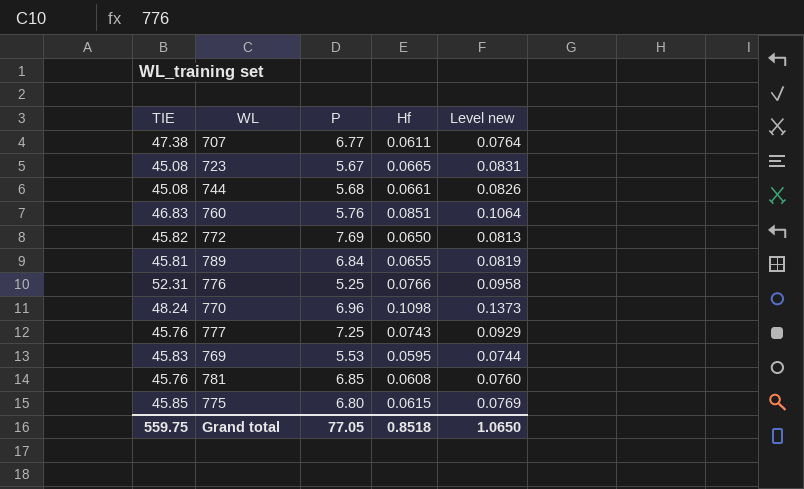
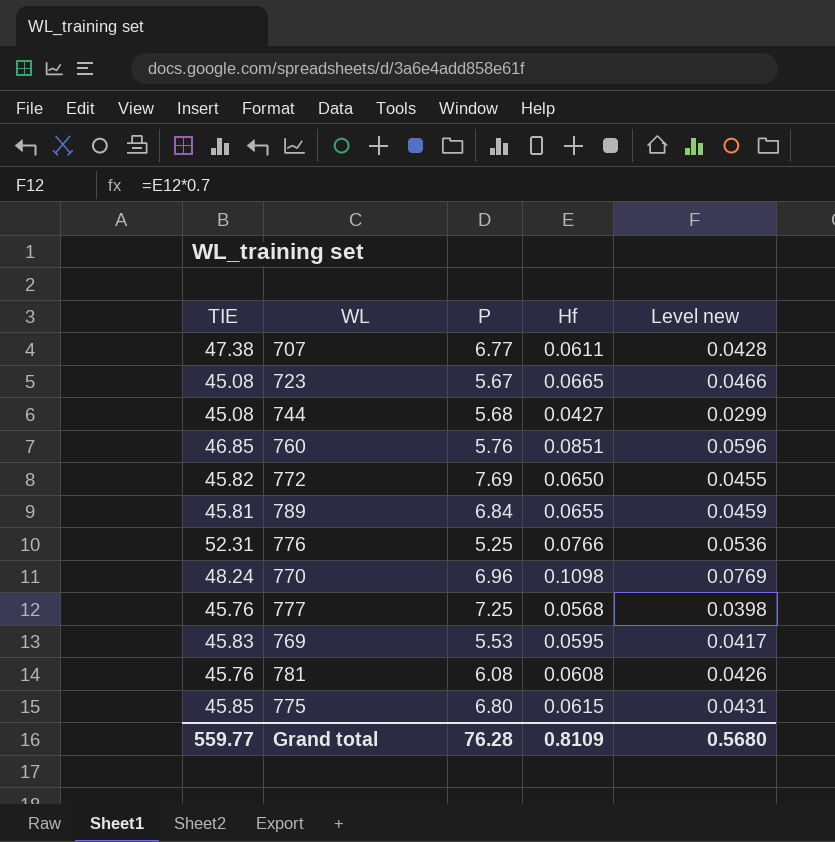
column Level new | formula: [Hf] * 1.25 -> [Hf] * 0.7
744 | Hf: 0.0661 -> 0.0427
760 | TIE: 46.83 -> 46.85
777 | Hf: 0.0743 -> 0.0568
781 | P: 6.85 -> 6.08
Grand total | TIE: 559.75 -> 559.77
Grand total | P: 77.05 -> 76.28
Grand total | Hf: 0.8518 -> 0.8109
Grand total | Level new: 1.0650 -> 0.5680

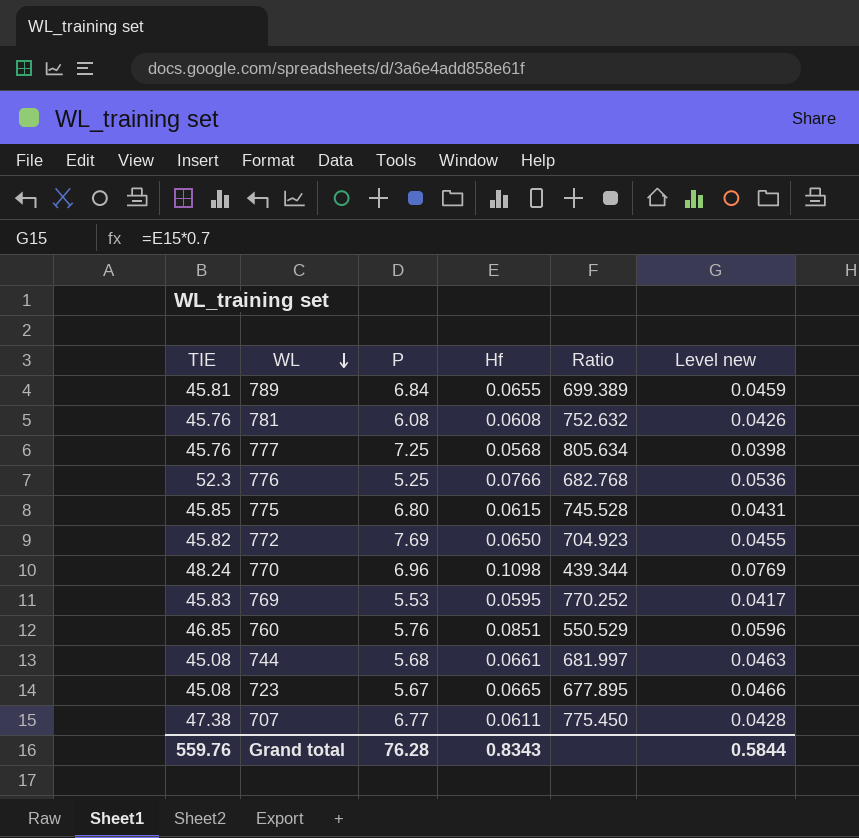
row order: none -> WL descending
column Ratio | formula: none -> [TIE] / [Hf]
776 | TIE: 52.31 -> 52.3
744 | Hf: 0.0427 -> 0.0661
744 | Level new: 0.0299 -> 0.0463
Grand total | TIE: 559.77 -> 559.76
Grand total | Hf: 0.8109 -> 0.8343
Grand total | Level new: 0.5680 -> 0.5844

